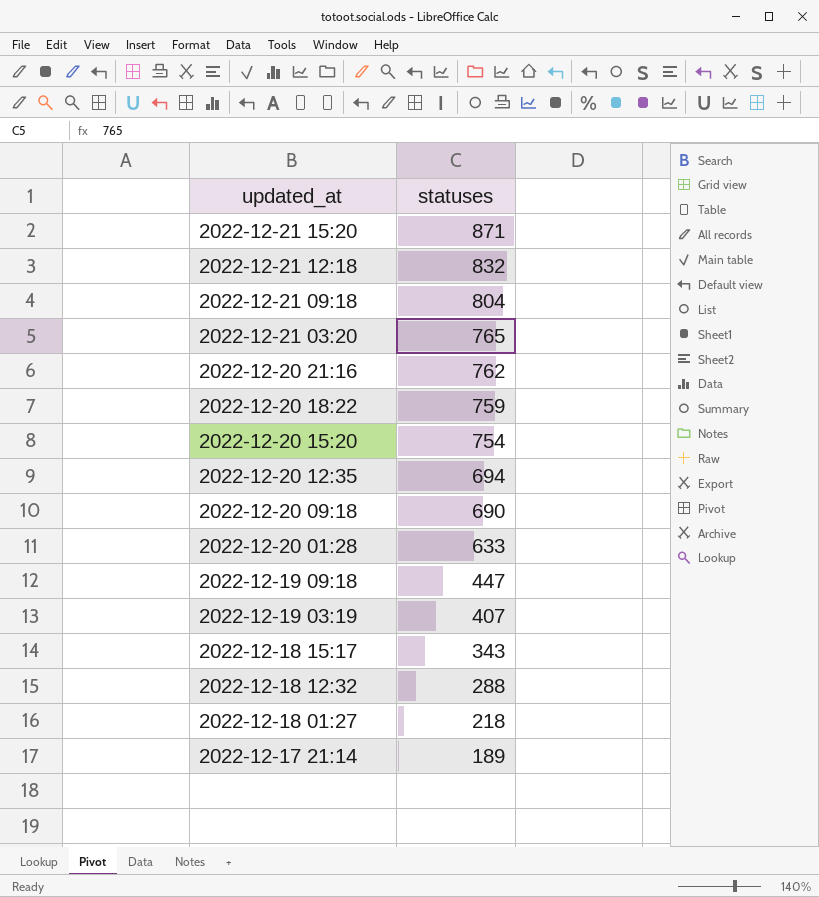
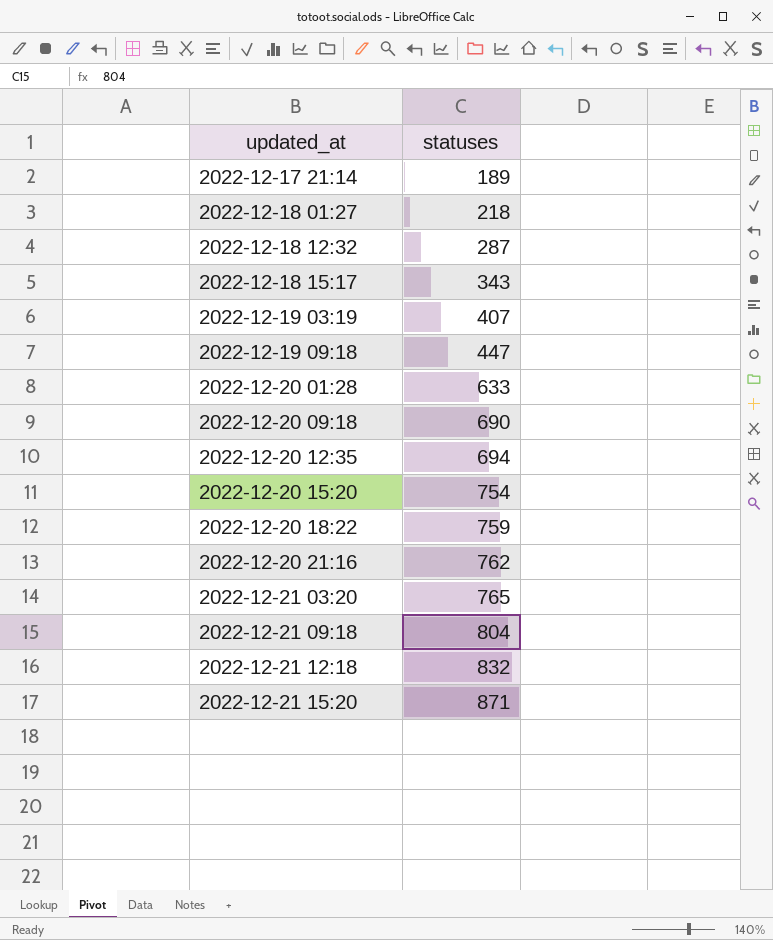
row order: updated_at descending -> updated_at ascending
2022-12-18 12:32 | statuses: 288 -> 287

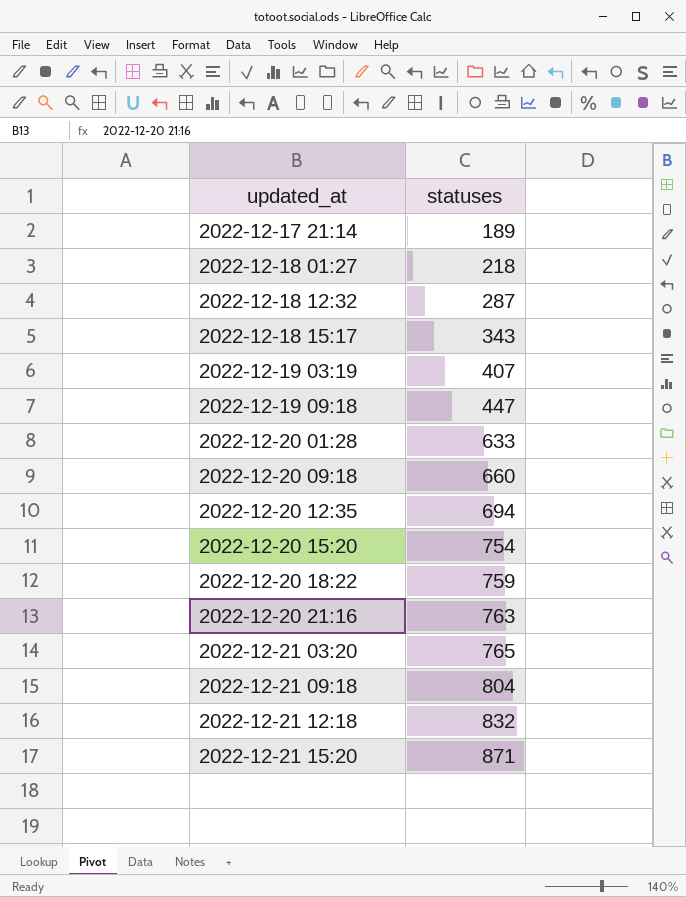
2022-12-20 09:18 | statuses: 690 -> 660
2022-12-20 21:16 | statuses: 762 -> 763

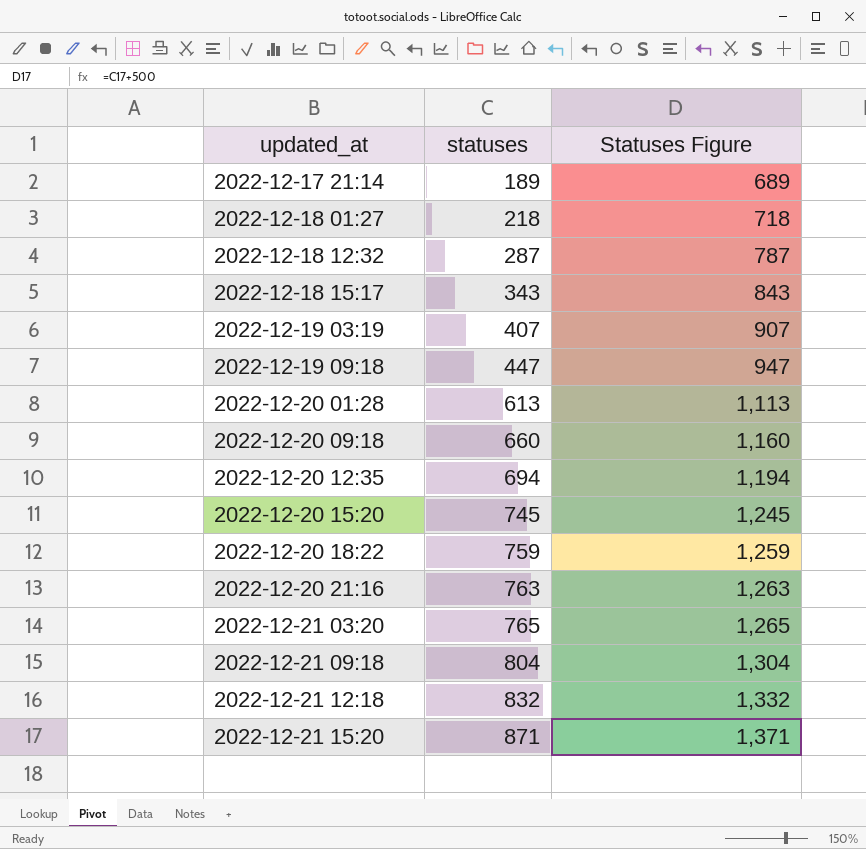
column Statuses Figure | formula: none -> [statuses] + 500
2022-12-20 01:28 | statuses: 633 -> 613
2022-12-20 15:20 | statuses: 754 -> 745

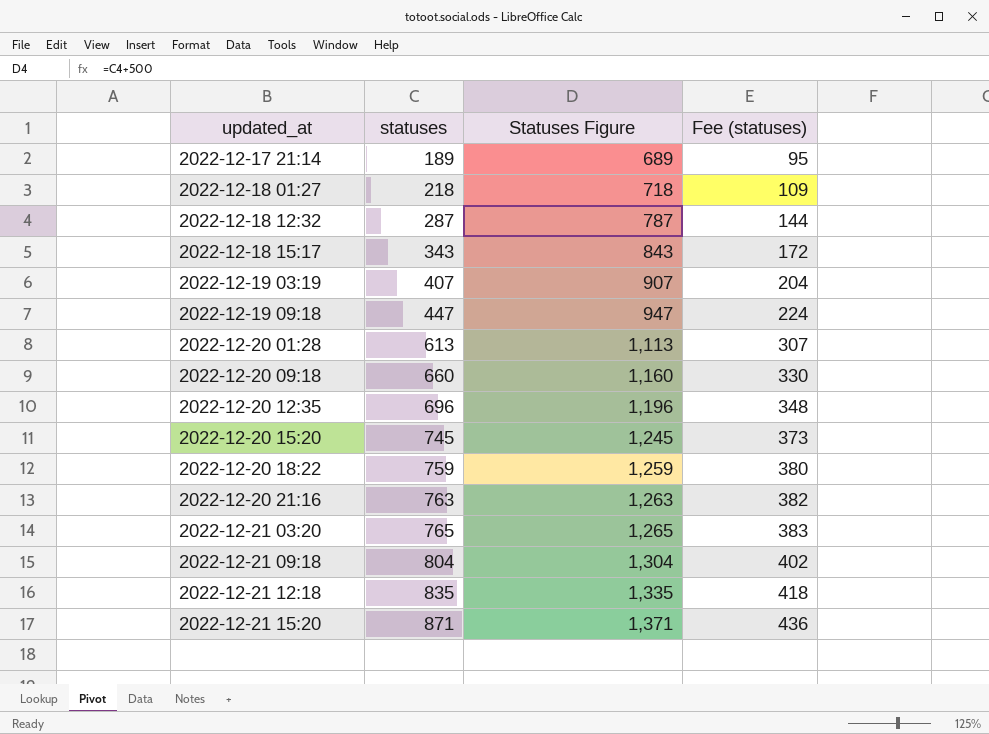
column Fee (statuses) | formula: none -> [statuses] * 0.5
2022-12-20 12:35 | statuses: 694 -> 696
2022-12-20 12:35 | Statuses Figure: 1,194 -> 1,196
2022-12-21 12:18 | statuses: 832 -> 835
2022-12-21 12:18 | Statuses Figure: 1,332 -> 1,335

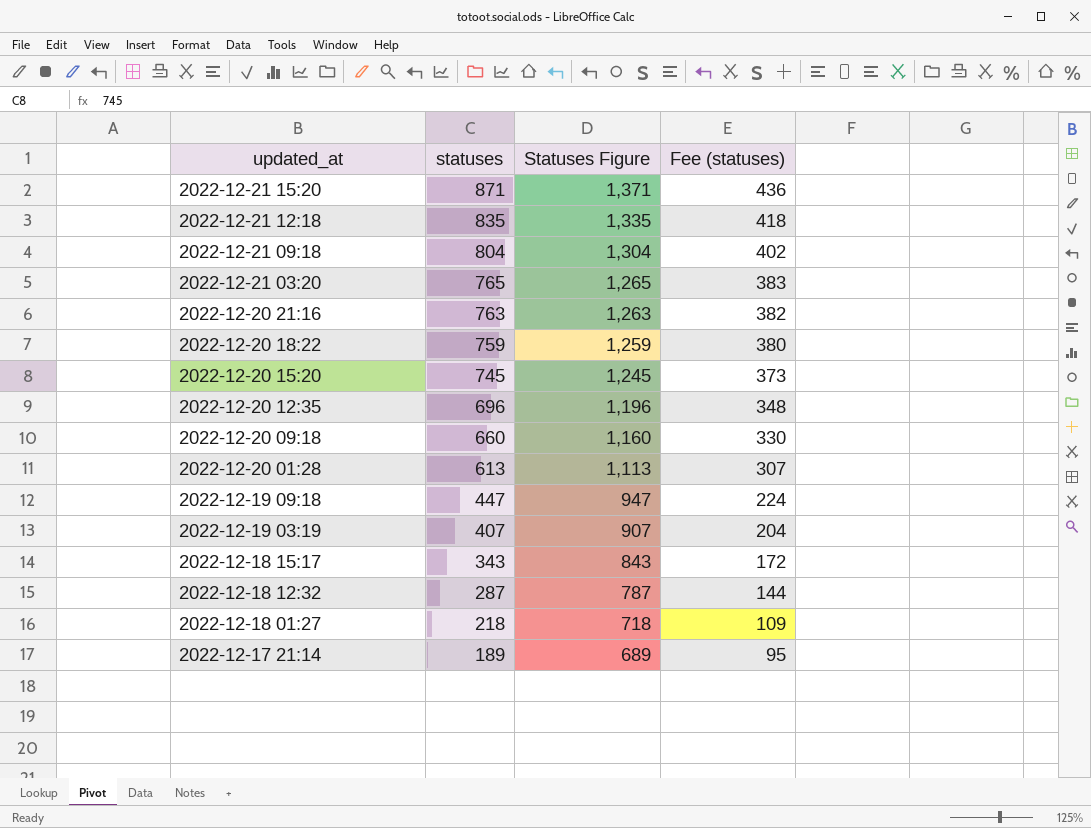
row order: updated_at ascending -> updated_at descending

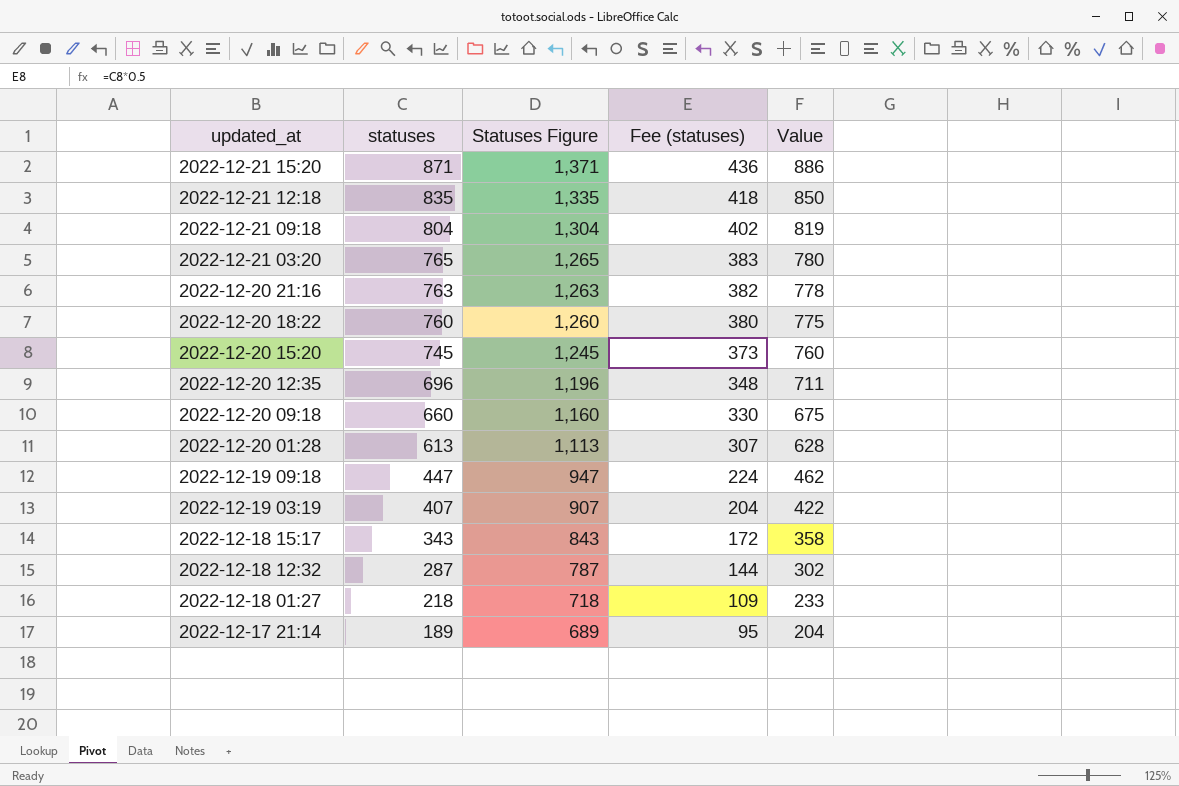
column Value | formula: none -> [statuses] + 15
2022-12-20 18:22 | statuses: 759 -> 760
2022-12-20 18:22 | Statuses Figure: 1,259 -> 1,260

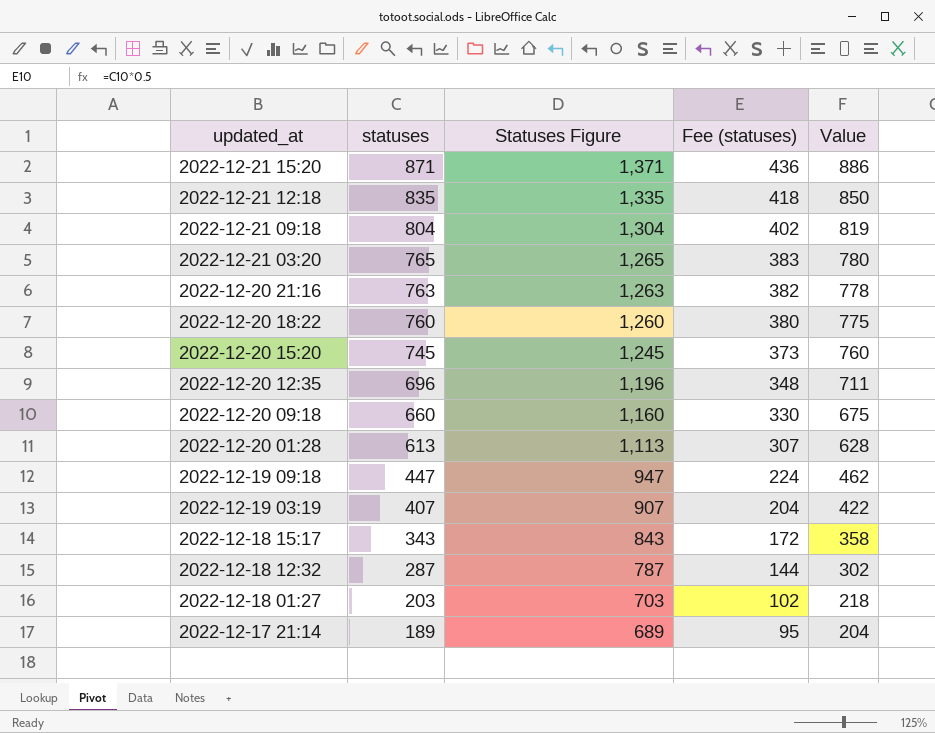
2022-12-18 01:27 | statuses: 218 -> 203
2022-12-18 01:27 | Statuses Figure: 718 -> 703
2022-12-18 01:27 | Fee (statuses): 109 -> 102
2022-12-18 01:27 | Value: 233 -> 218

